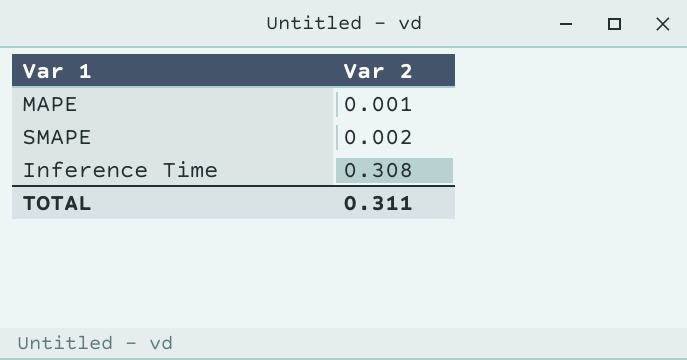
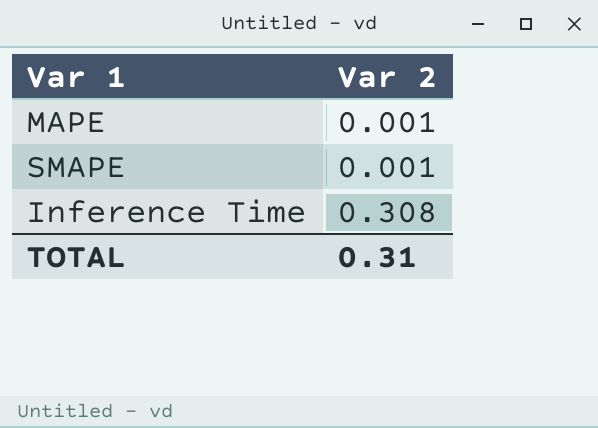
SMAPE | Var 2: 0.002 -> 0.001
TOTAL | Var 2: 0.311 -> 0.31

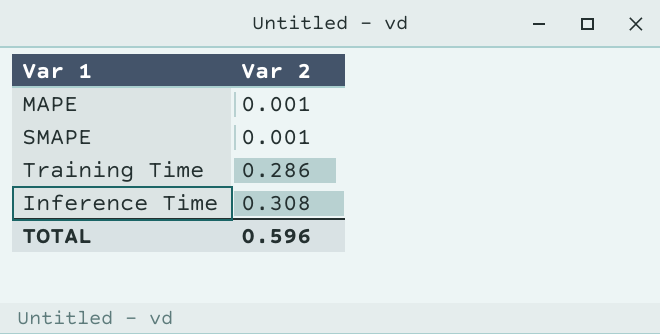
row Training Time: none -> 0.286
TOTAL | Var 2: 0.31 -> 0.596

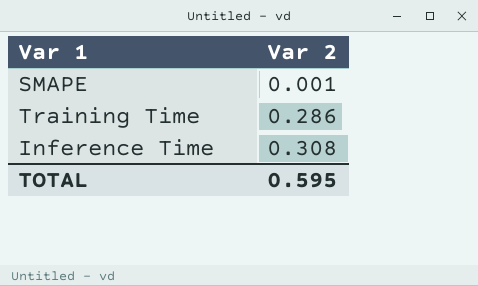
row MAPE: 0.001 -> none
TOTAL | Var 2: 0.596 -> 0.595

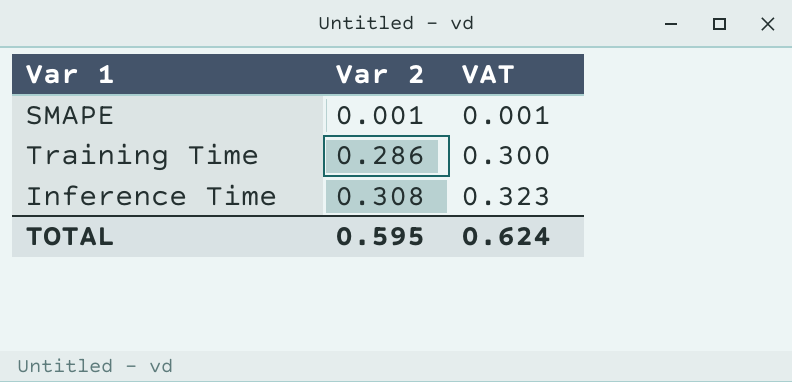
column VAT | formula: none -> [Var 2] * 1.05

